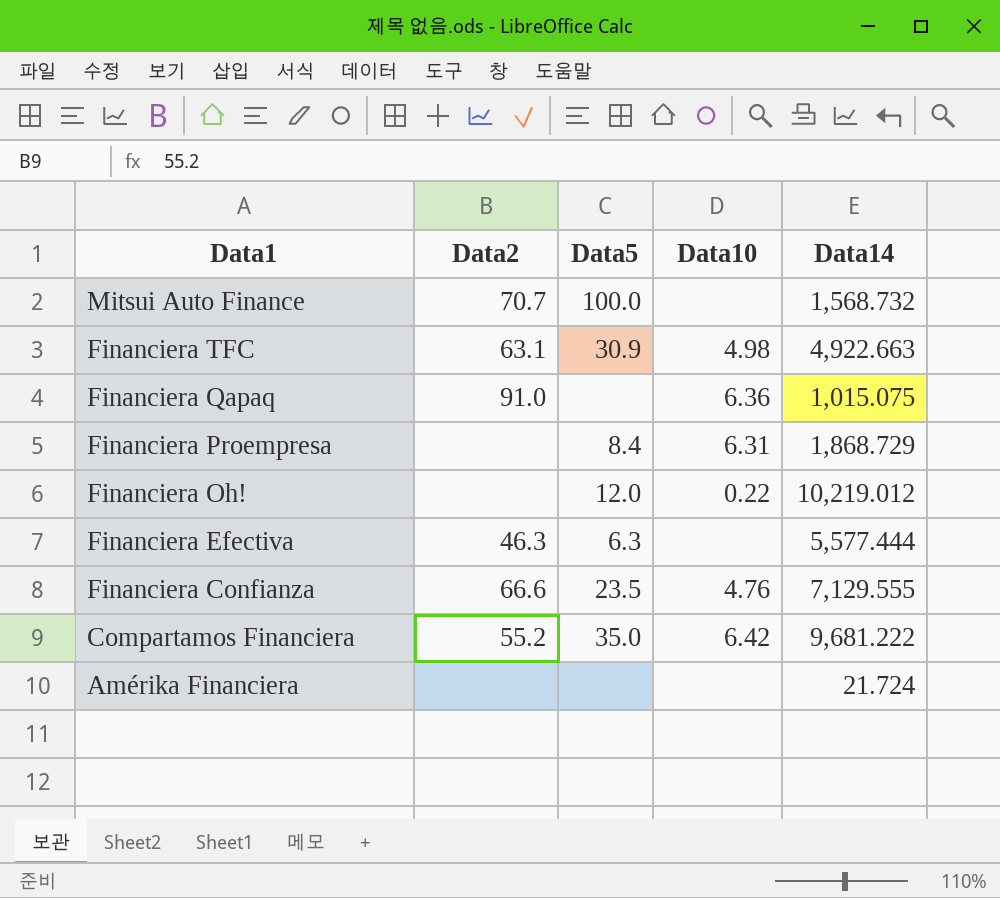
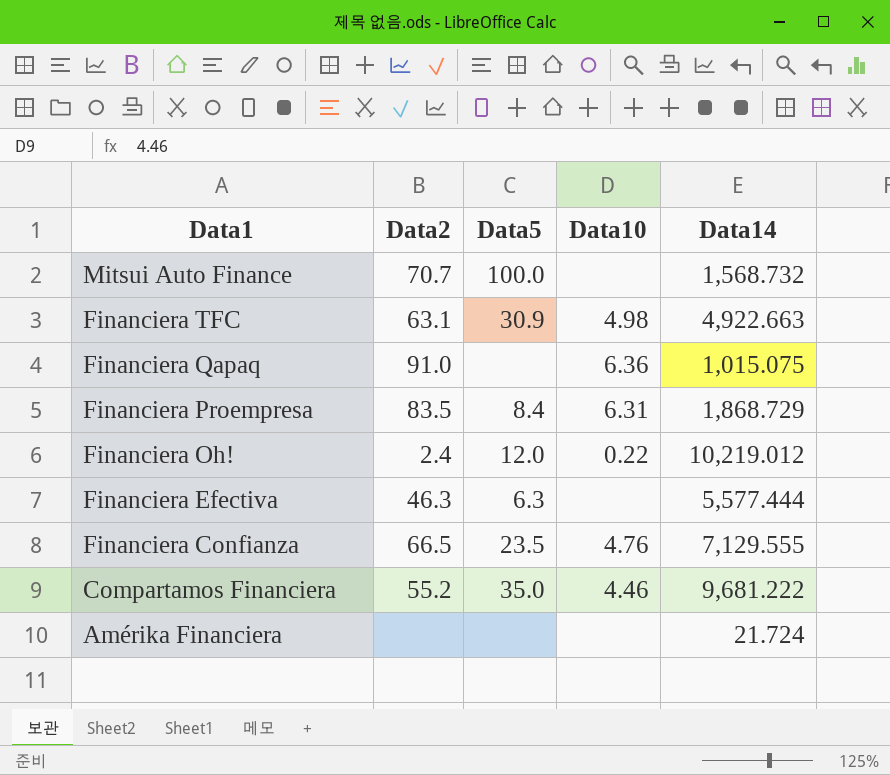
Financiera Proempresa | Data2: none -> 83.5
Financiera Oh! | Data2: none -> 2.4
Financiera Confianza | Data2: 66.6 -> 66.5
Compartamos Financiera | Data10: 6.42 -> 4.46

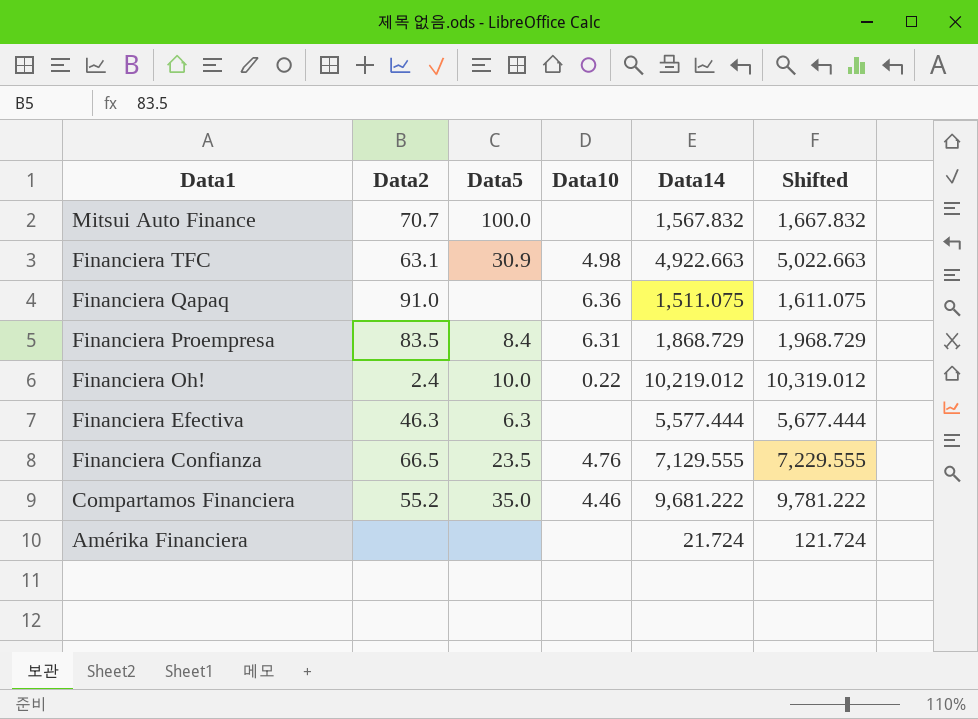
column Shifted | formula: none -> [Data14] + 100
Mitsui Auto Finance | Data14: 1,568.732 -> 1,567.832
Financiera Qapaq | Data14: 1,015.075 -> 1,511.075
Financiera Oh! | Data5: 12.0 -> 10.0

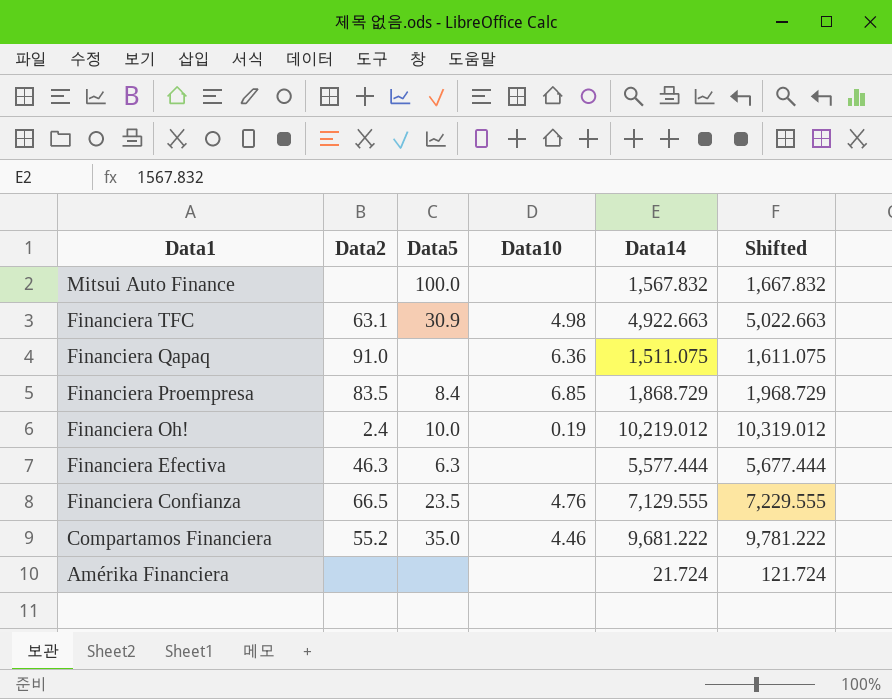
Mitsui Auto Finance | Data2: 70.7 -> none
Financiera Proempresa | Data10: 6.31 -> 6.85
Financiera Oh! | Data10: 0.22 -> 0.19

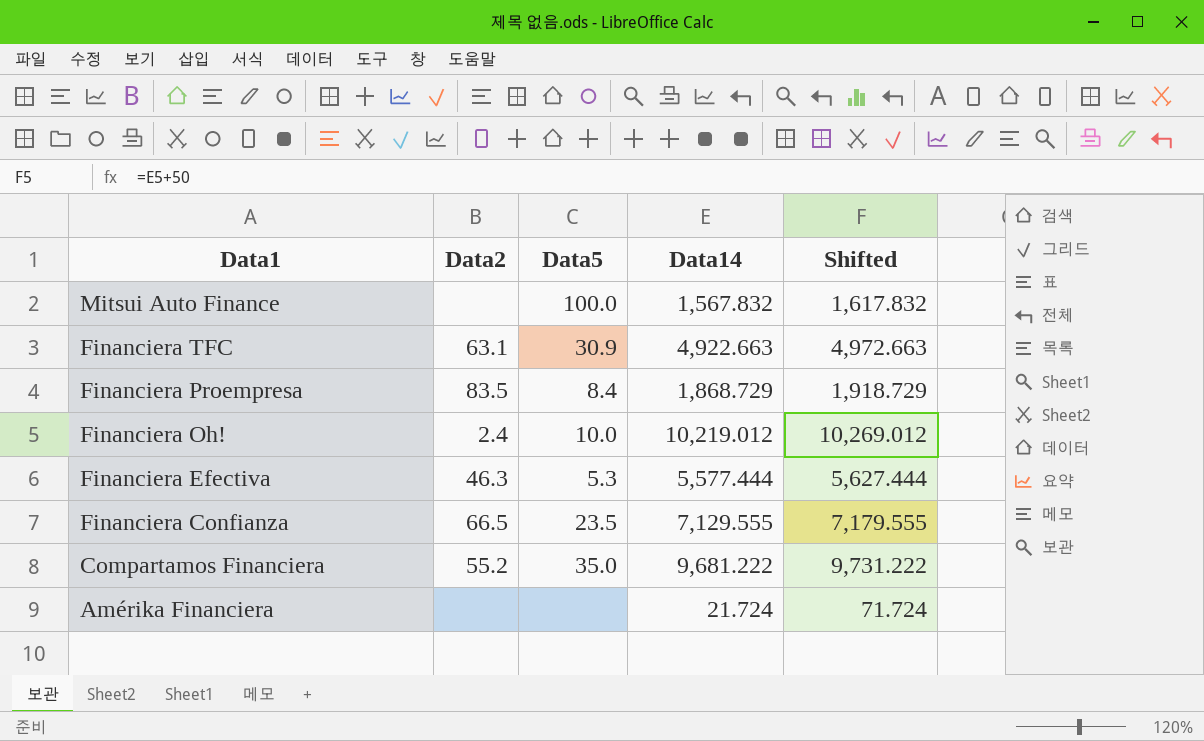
column Data10 | position: 4 -> none
column Shifted | formula: [Data14] + 100 -> [Data14] + 50
row Financiera Qapaq: 91.0 | none | 6.36 | 1,511.075 | 1,611.075 -> none
Financiera Efectiva | Data5: 6.3 -> 5.3

